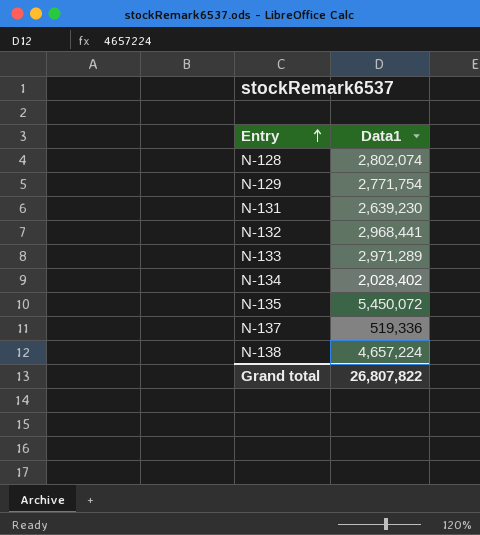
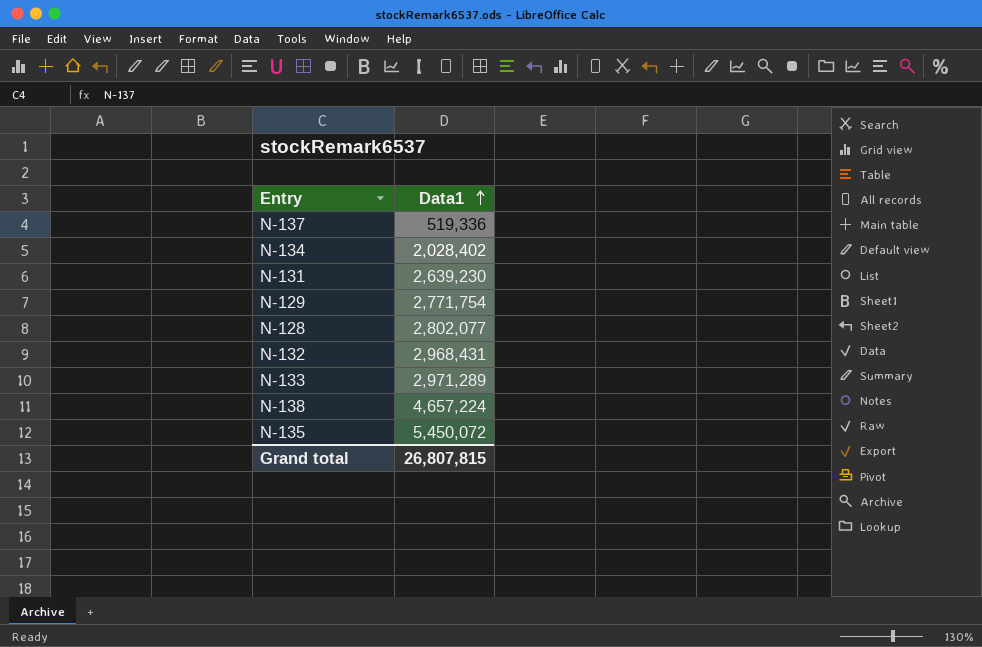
row order: Entry ascending -> Data1 ascending
N-128 | Data1: 2,802,074 -> 2,802,077
N-132 | Data1: 2,968,441 -> 2,968,431
Grand total | Data1: 26,807,822 -> 26,807,815

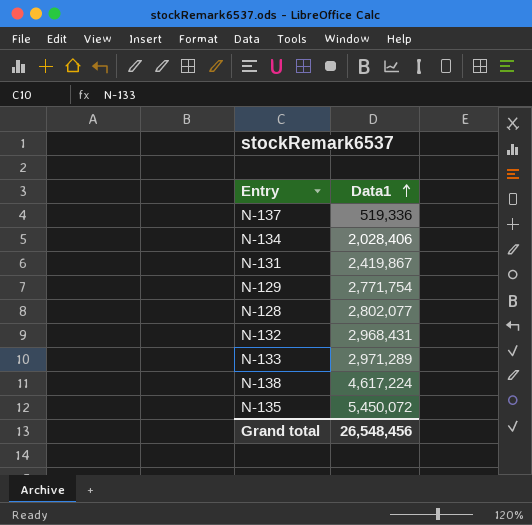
N-134 | Data1: 2,028,402 -> 2,028,406
N-131 | Data1: 2,639,230 -> 2,419,867
N-138 | Data1: 4,657,224 -> 4,617,224
Grand total | Data1: 26,807,815 -> 26,548,456

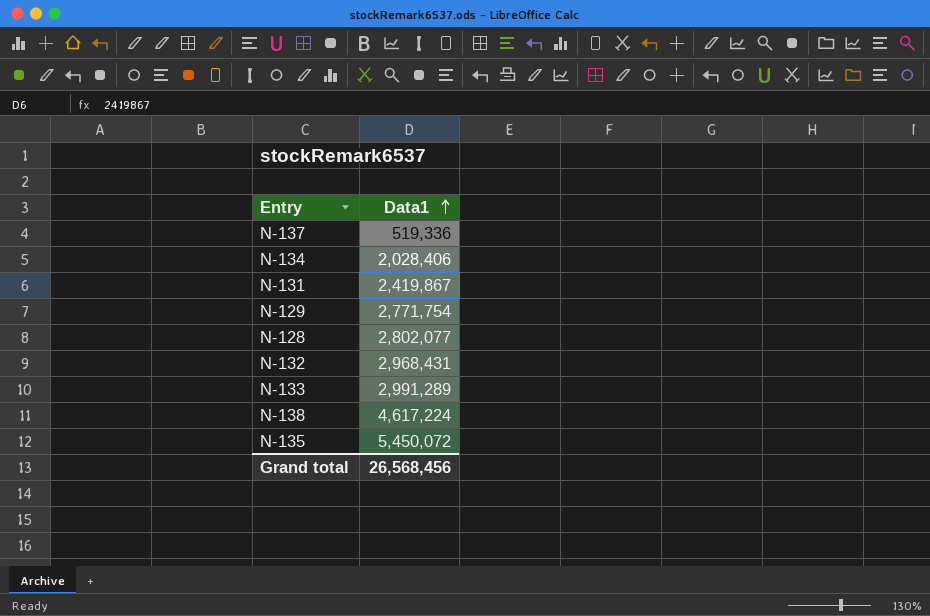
N-133 | Data1: 2,971,289 -> 2,991,289
Grand total | Data1: 26,548,456 -> 26,568,456

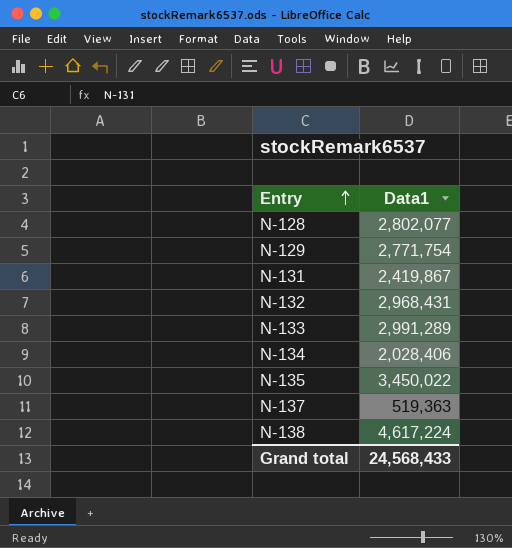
row order: Data1 ascending -> Entry ascending
N-135 | Data1: 5,450,072 -> 3,450,022
N-137 | Data1: 519,336 -> 519,363
Grand total | Data1: 26,568,456 -> 24,568,433

